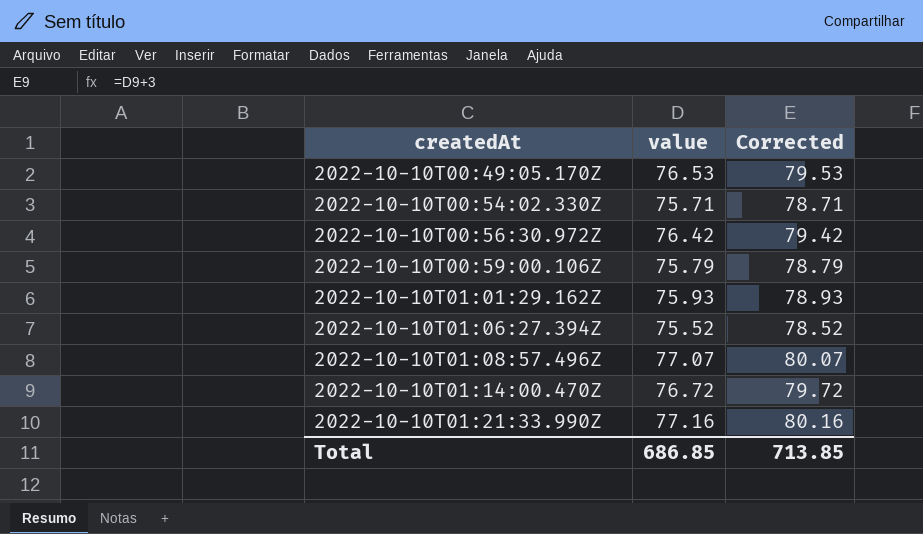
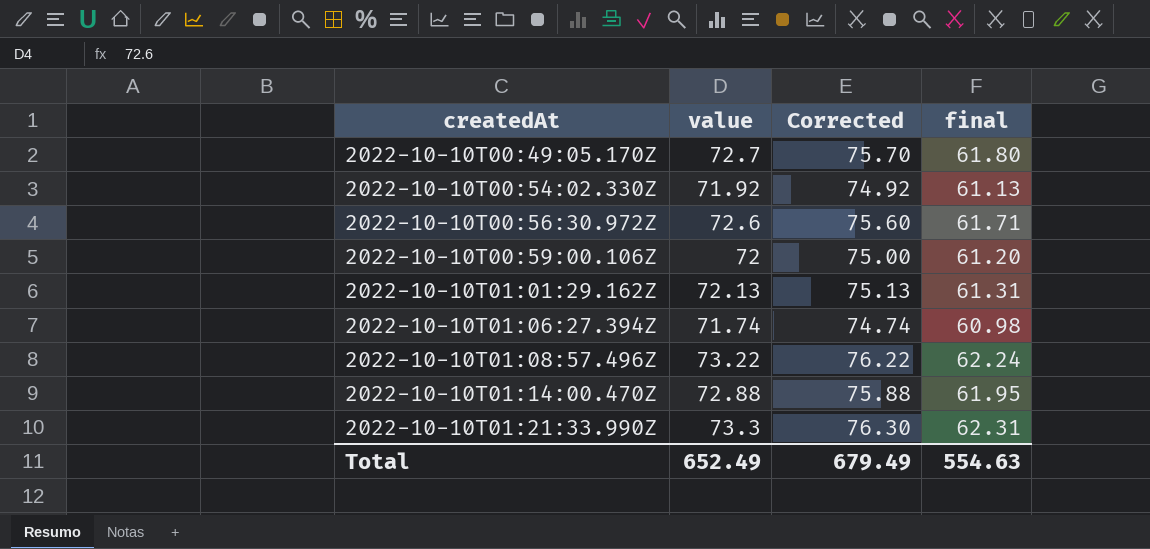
column final | formula: none -> [value] * 0.85
2022-10-10T00:49:05.170Z | value: 76.53 -> 72.7
2022-10-10T00:49:05.170Z | Corrected: 79.53 -> 75.70
2022-10-10T00:54:02.330Z | value: 75.71 -> 71.92
2022-10-10T00:54:02.330Z | Corrected: 78.71 -> 74.92
2022-10-10T00:56:30.972Z | value: 76.42 -> 72.6
2022-10-10T00:56:30.972Z | Corrected: 79.42 -> 75.60
2022-10-10T00:59:00.106Z | value: 75.79 -> 72
2022-10-10T00:59:00.106Z | Corrected: 78.79 -> 75.00
2022-10-10T01:01:29.162Z | value: 75.93 -> 72.13
2022-10-10T01:01:29.162Z | Corrected: 78.93 -> 75.13
2022-10-10T01:06:27.394Z | value: 75.52 -> 71.74
2022-10-10T01:06:27.394Z | Corrected: 78.52 -> 74.74
2022-10-10T01:08:57.496Z | value: 77.07 -> 73.22
2022-10-10T01:08:57.496Z | Corrected: 80.07 -> 76.22
2022-10-10T01:14:00.470Z | value: 76.72 -> 72.88
2022-10-10T01:14:00.470Z | Corrected: 79.72 -> 75.88
2022-10-10T01:21:33.990Z | value: 77.16 -> 73.3
2022-10-10T01:21:33.990Z | Corrected: 80.16 -> 76.30
Total | value: 686.85 -> 652.49
Total | Corrected: 713.85 -> 679.49

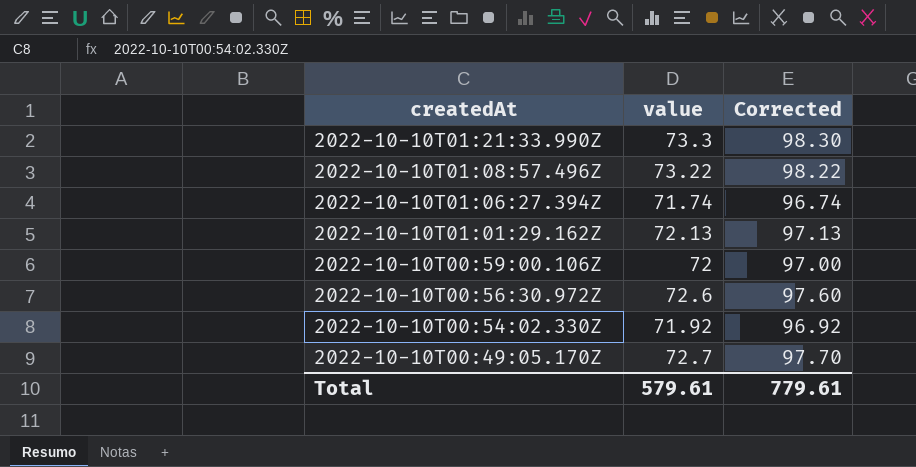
row order: createdAt ascending -> createdAt descending
column final | formula: [value] * 0.85 -> none
column Corrected | formula: [value] + 3 -> [value] + 25
row 2022-10-10T01:14:00.470Z: 72.88 | 75.88 | 61.95 -> none
Total | value: 652.49 -> 579.61
Total | Corrected: 679.49 -> 779.61

